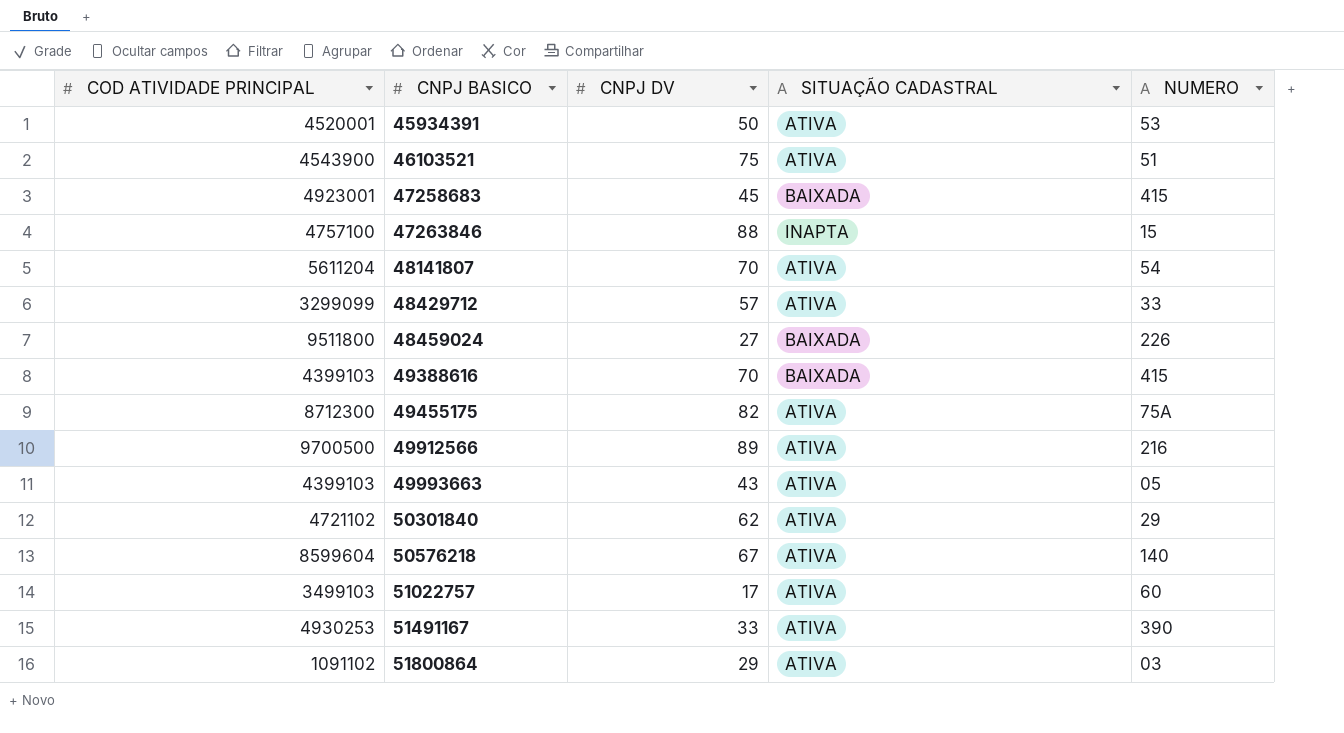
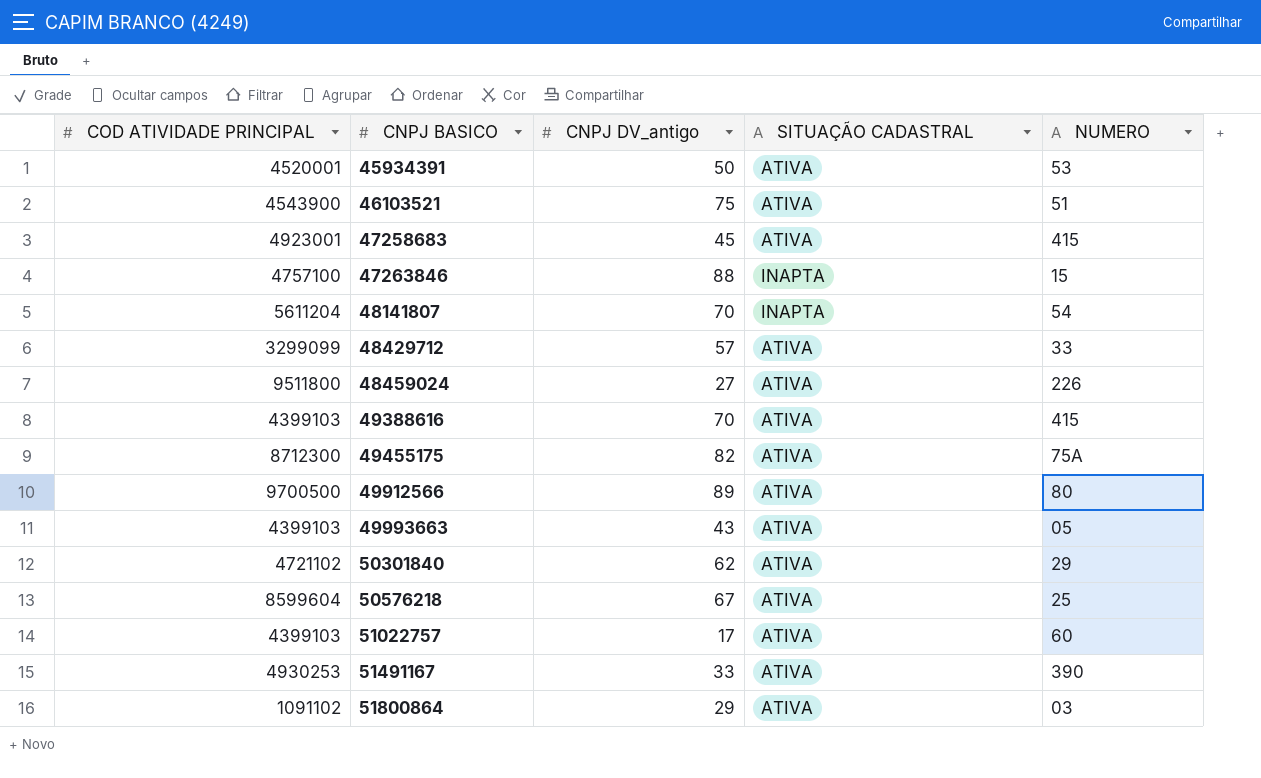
column name: CNPJ DV -> CNPJ DV_antigo
47258683 | SITUAÇÃO CADASTRAL: BAIXADA -> ATIVA
48141807 | SITUAÇÃO CADASTRAL: ATIVA -> INAPTA
48459024 | SITUAÇÃO CADASTRAL: BAIXADA -> ATIVA
49388616 | SITUAÇÃO CADASTRAL: BAIXADA -> ATIVA
49912566 | NUMERO: 216 -> 80
50576218 | NUMERO: 140 -> 25
51022757 | COD ATIVIDADE PRINCIPAL: 3499103 -> 4399103

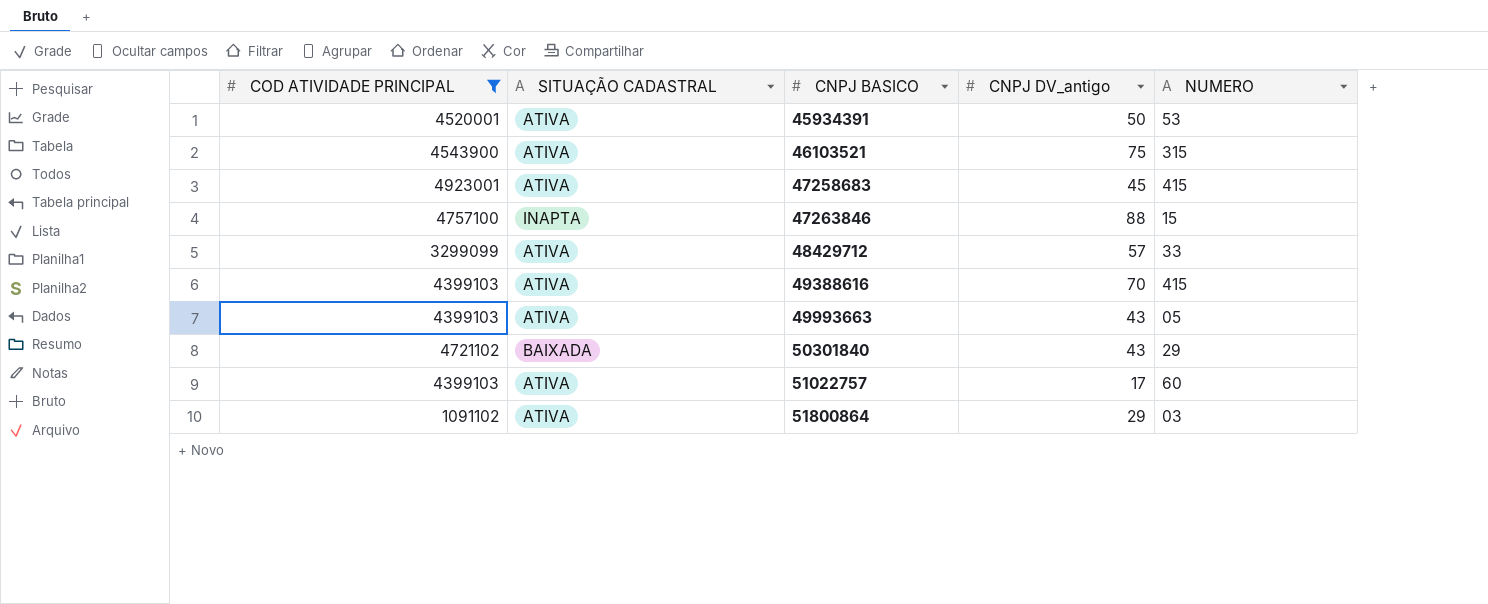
filter: none -> COD ATIVIDADE PRINCIPAL <= 4923001
column SITUAÇÃO CADASTRAL | position: 4 -> 2
46103521 | NUMERO: 51 -> 315
50301840 | SITUAÇÃO CADASTRAL: ATIVA -> BAIXADA
50301840 | CNPJ DV_antigo: 62 -> 43

